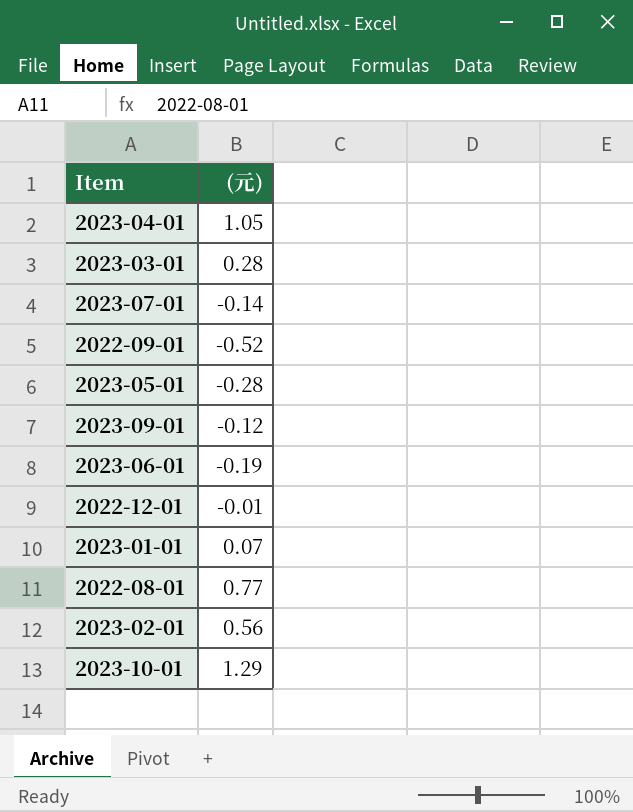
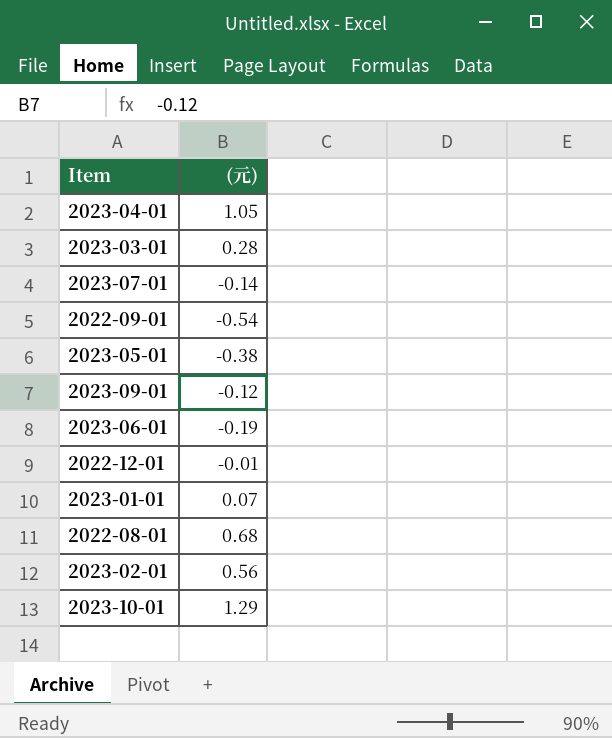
2022-09-01 | (元): -0.52 -> -0.54
2023-05-01 | (元): -0.28 -> -0.38
2022-08-01 | (元): 0.77 -> 0.68

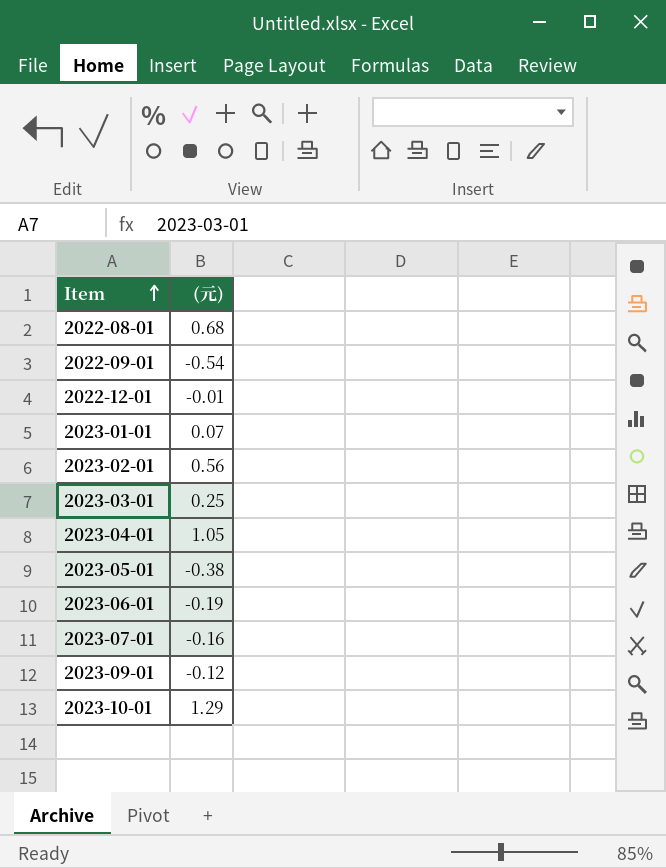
row order: none -> Item ascending
2023-03-01 | (元): 0.28 -> 0.25
2023-07-01 | (元): -0.14 -> -0.16

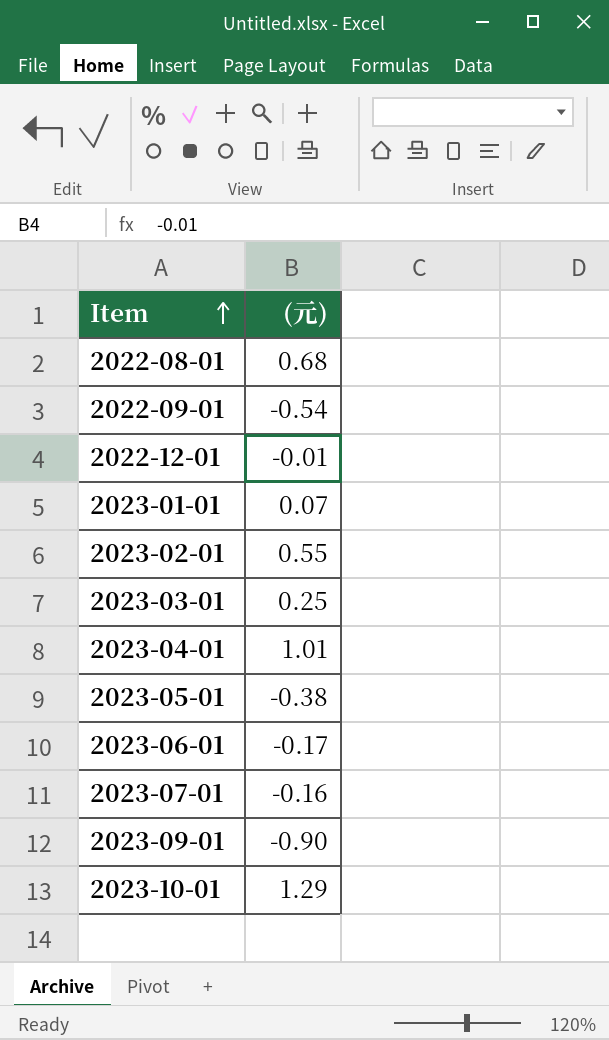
2023-02-01 | (元): 0.56 -> 0.55
2023-04-01 | (元): 1.05 -> 1.01
2023-06-01 | (元): -0.19 -> -0.17
2023-09-01 | (元): -0.12 -> -0.90

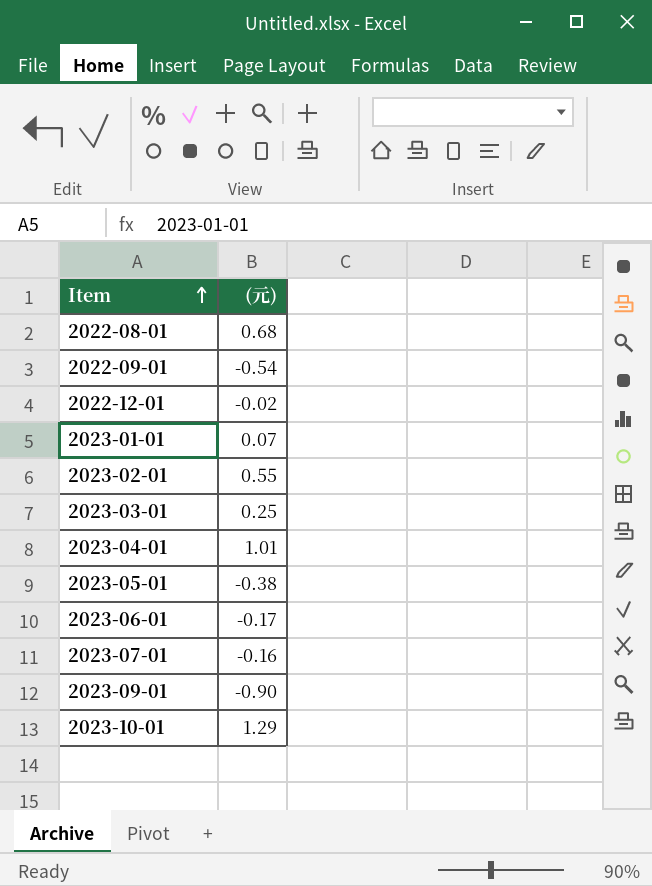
2022-12-01 | (元): -0.01 -> -0.02

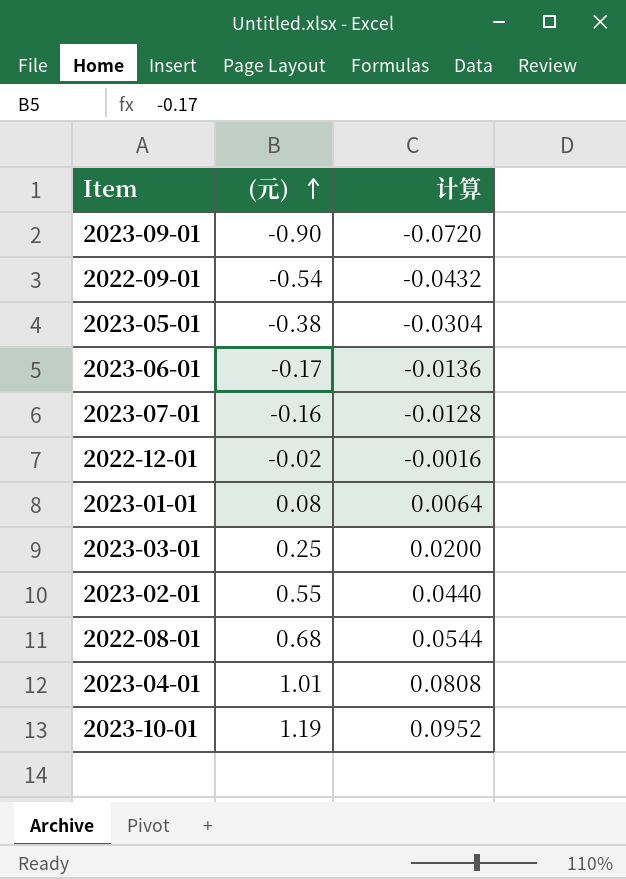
row order: Item ascending -> (元) ascending
column 计算 | formula: none -> [(元)] * 0.08
2023-01-01 | (元): 0.07 -> 0.08
2023-10-01 | (元): 1.29 -> 1.19

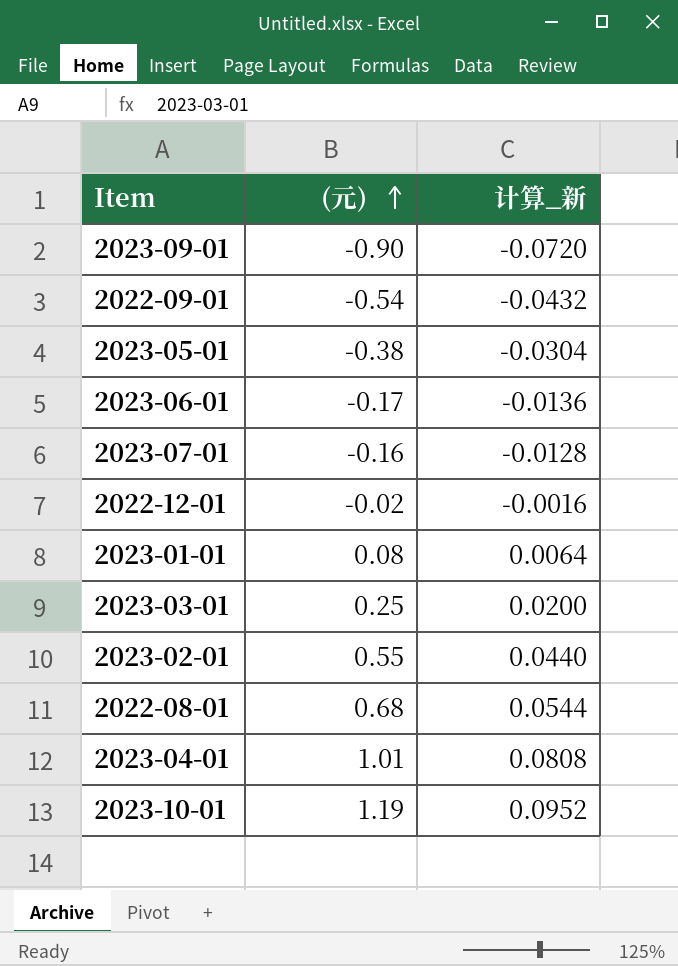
column name: 计算 -> 计算_新

